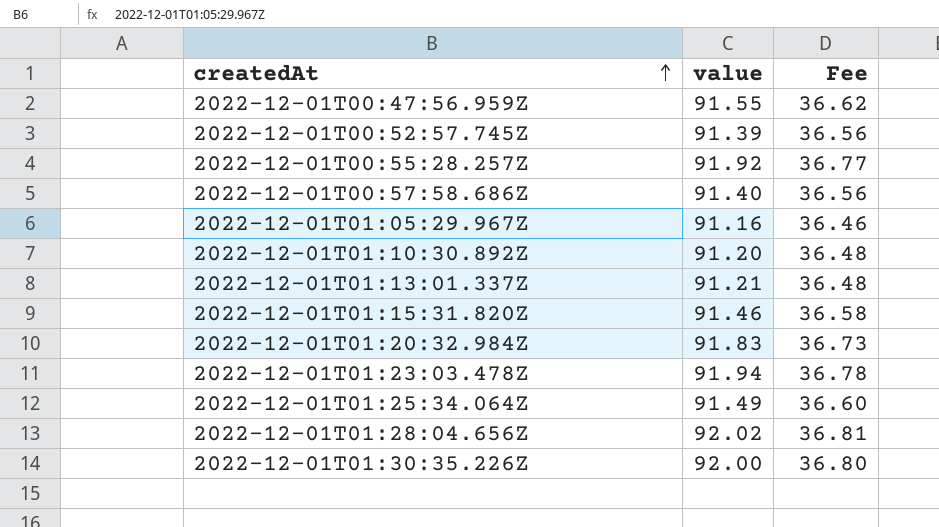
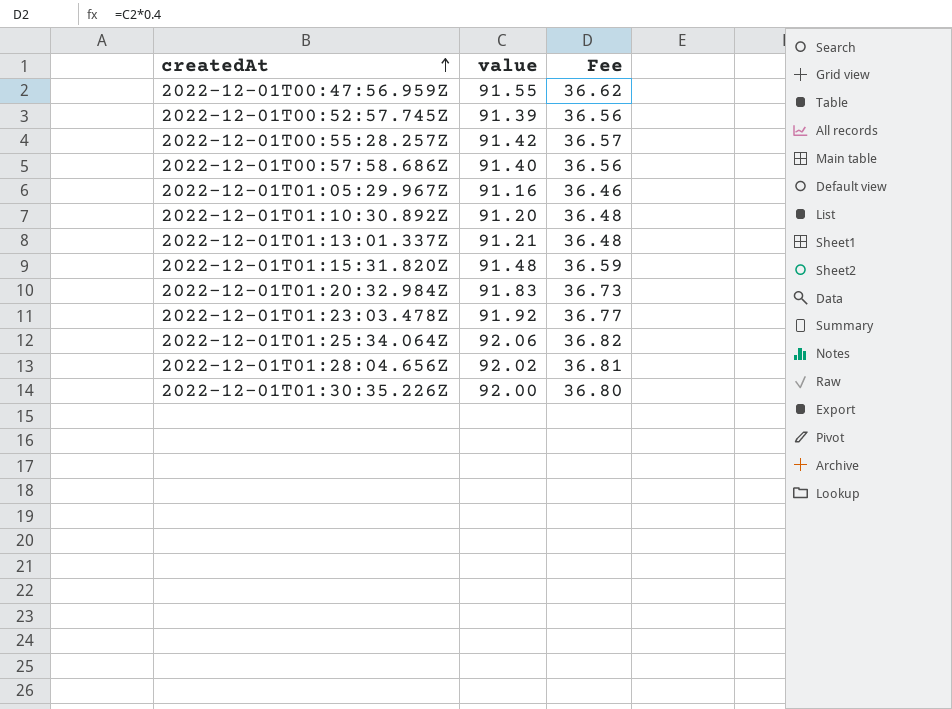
2022-12-01T00:55:28.257Z | value: 91.92 -> 91.42
2022-12-01T00:55:28.257Z | Fee: 36.77 -> 36.57
2022-12-01T01:15:31.820Z | value: 91.46 -> 91.48
2022-12-01T01:15:31.820Z | Fee: 36.58 -> 36.59
2022-12-01T01:23:03.478Z | value: 91.94 -> 91.92
2022-12-01T01:23:03.478Z | Fee: 36.78 -> 36.77
2022-12-01T01:25:34.064Z | value: 91.49 -> 92.06
2022-12-01T01:25:34.064Z | Fee: 36.60 -> 36.82

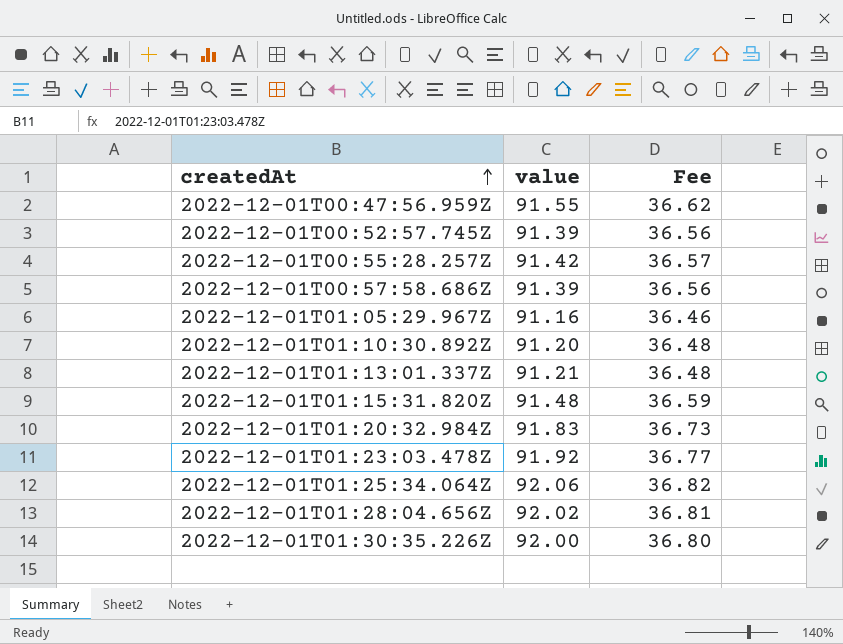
2022-12-01T00:57:58.686Z | value: 91.40 -> 91.39

